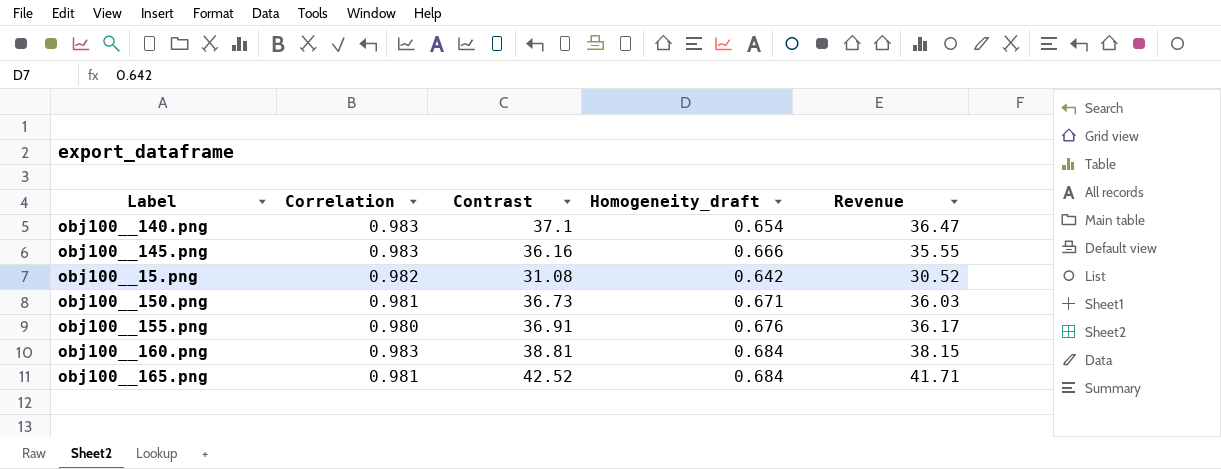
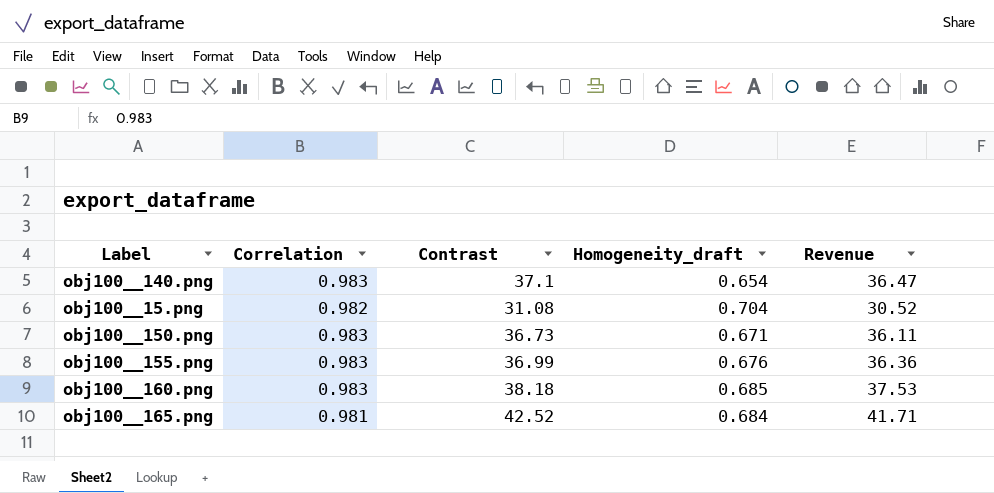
row obj100__145.png: 0.983 | 36.16 | 0.666 | 35.55 -> none
obj100__15.png | Homogeneity_draft: 0.642 -> 0.704
obj100__150.png | Correlation: 0.981 -> 0.983
obj100__150.png | Revenue: 36.03 -> 36.11
obj100__155.png | Correlation: 0.980 -> 0.983
obj100__155.png | Contrast: 36.91 -> 36.99
obj100__155.png | Revenue: 36.17 -> 36.36
obj100__160.png | Contrast: 38.81 -> 38.18
obj100__160.png | Homogeneity_draft: 0.684 -> 0.685
obj100__160.png | Revenue: 38.15 -> 37.53

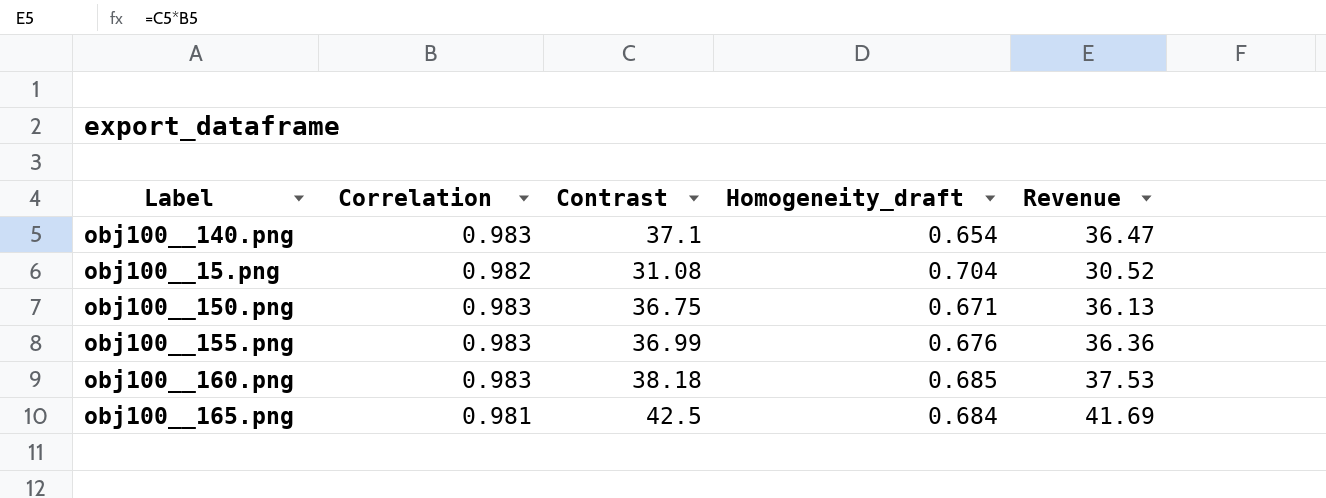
obj100__150.png | Contrast: 36.73 -> 36.75
obj100__150.png | Revenue: 36.11 -> 36.13
obj100__165.png | Contrast: 42.52 -> 42.5
obj100__165.png | Revenue: 41.71 -> 41.69

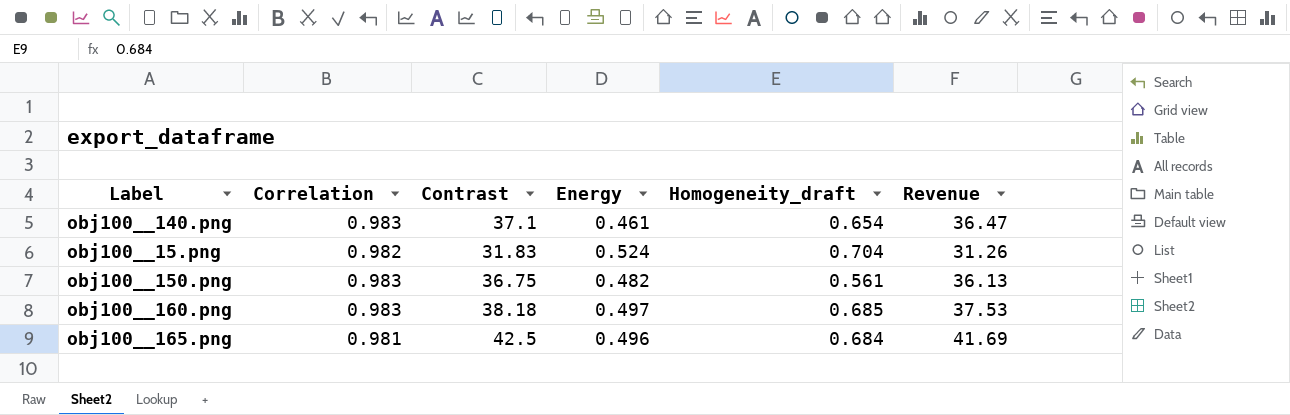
column Energy | position: none -> 4
row obj100__155.png: 0.983 | 36.99 | 0.676 | 36.36 -> none
obj100__15.png | Contrast: 31.08 -> 31.83
obj100__15.png | Revenue: 30.52 -> 31.26
obj100__150.png | Homogeneity_draft: 0.671 -> 0.561

